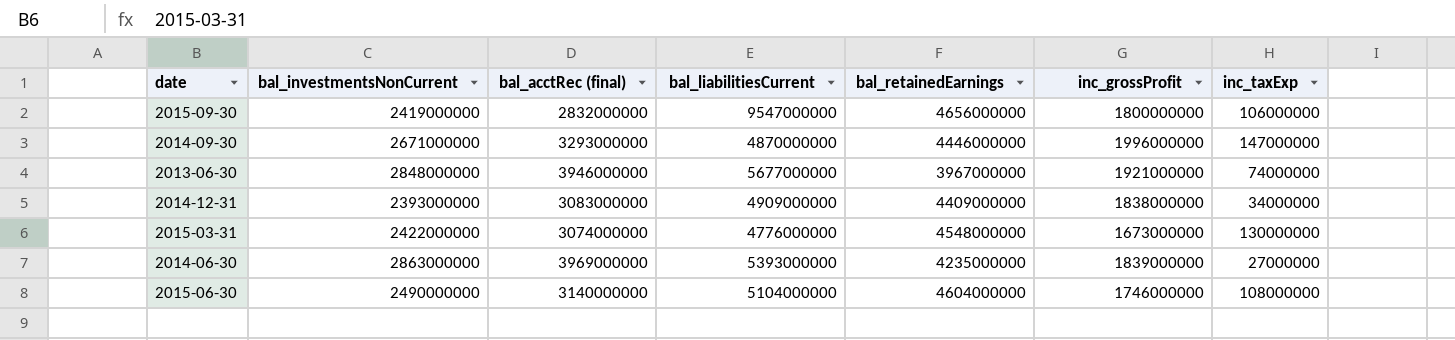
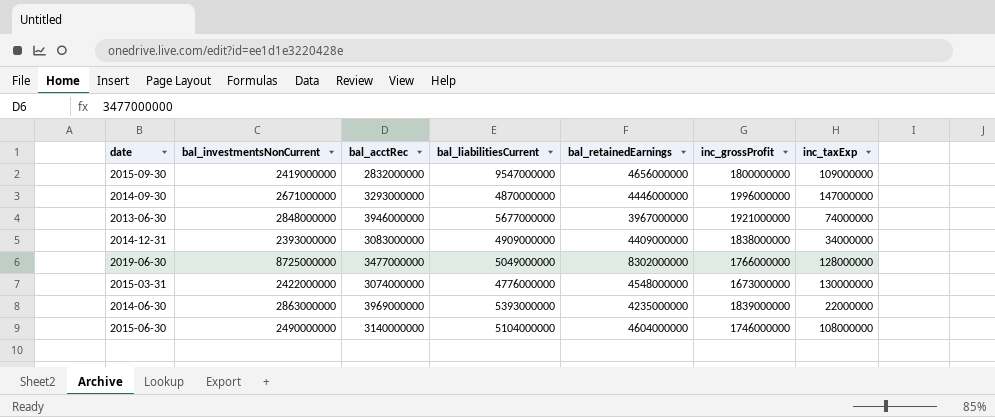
column name: bal_acctRec (final) -> bal_acctRec
2015-09-30 | inc_taxExp: 106000000 -> 109000000
row 2019-06-30: none -> 8725000000 | 3477000000 | 5049000000 | 8302000000 | 1766000000 | 128000000
2014-06-30 | inc_taxExp: 27000000 -> 22000000

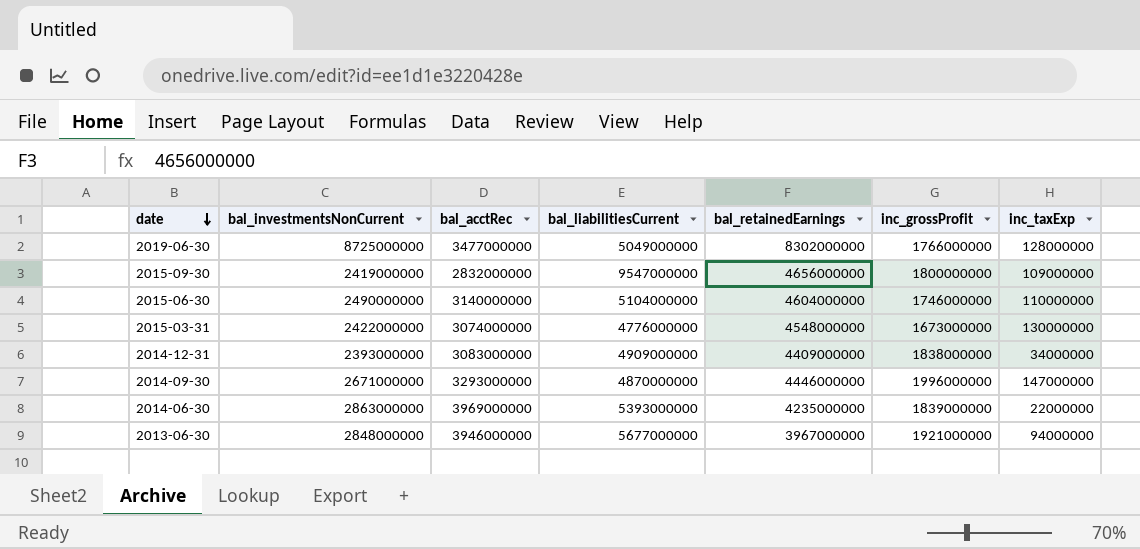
row order: none -> date descending
2015-06-30 | inc_taxExp: 108000000 -> 110000000
2013-06-30 | inc_taxExp: 74000000 -> 94000000

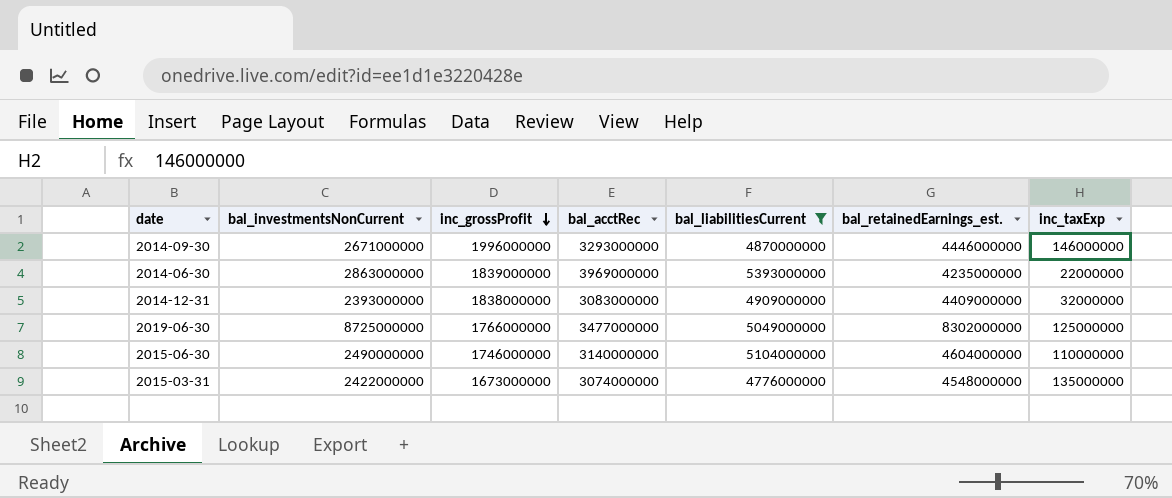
filter: none -> bal_liabilitiesCurrent <= 5393000000
row order: date descending -> inc_grossProfit descending
column inc_grossProfit | position: 6 -> 3
column name: bal_retainedEarnings -> bal_retainedEarnings_est.
2014-09-30 | inc_taxExp: 147000000 -> 146000000
2014-12-31 | inc_taxExp: 34000000 -> 32000000
2019-06-30 | inc_taxExp: 128000000 -> 125000000
2015-03-31 | inc_taxExp: 130000000 -> 135000000

